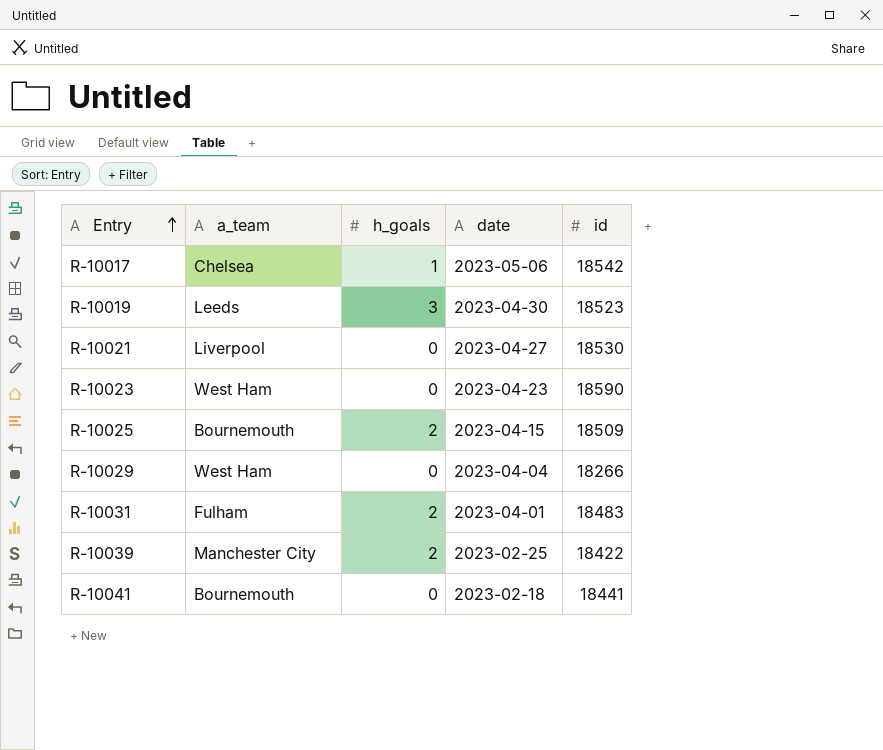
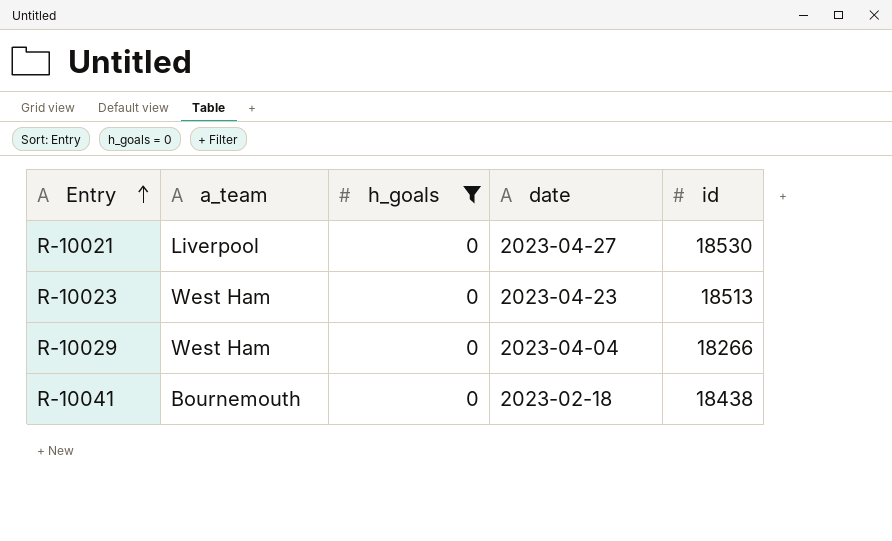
filter: none -> h_goals = 0
R-10023 | id: 18590 -> 18513
R-10041 | id: 18441 -> 18438

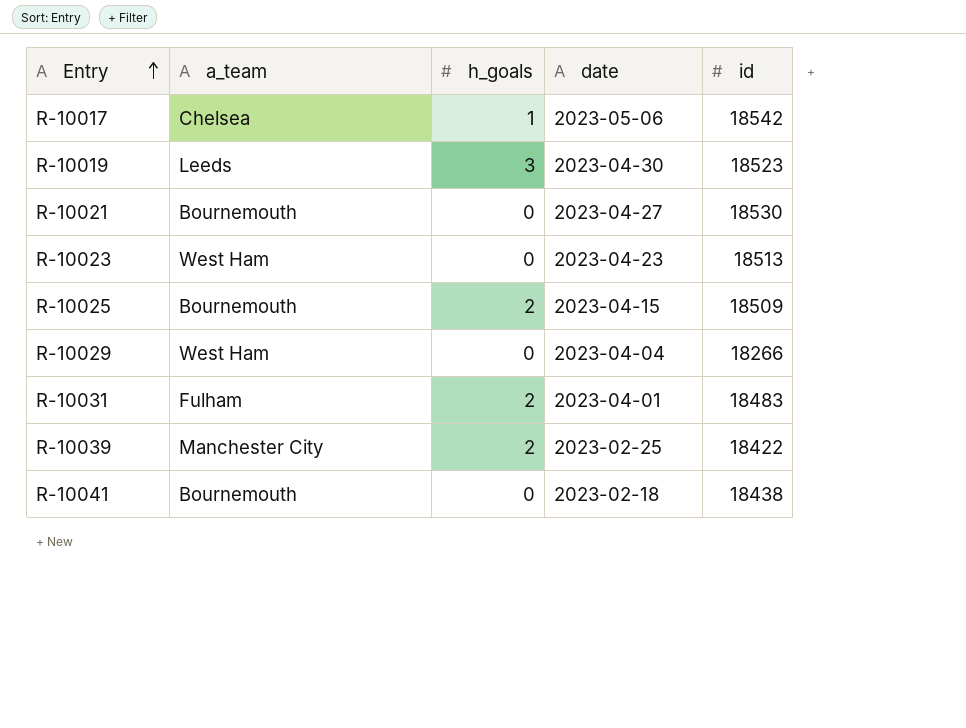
filter: h_goals = 0 -> none
R-10021 | a_team: Liverpool -> Bournemouth

